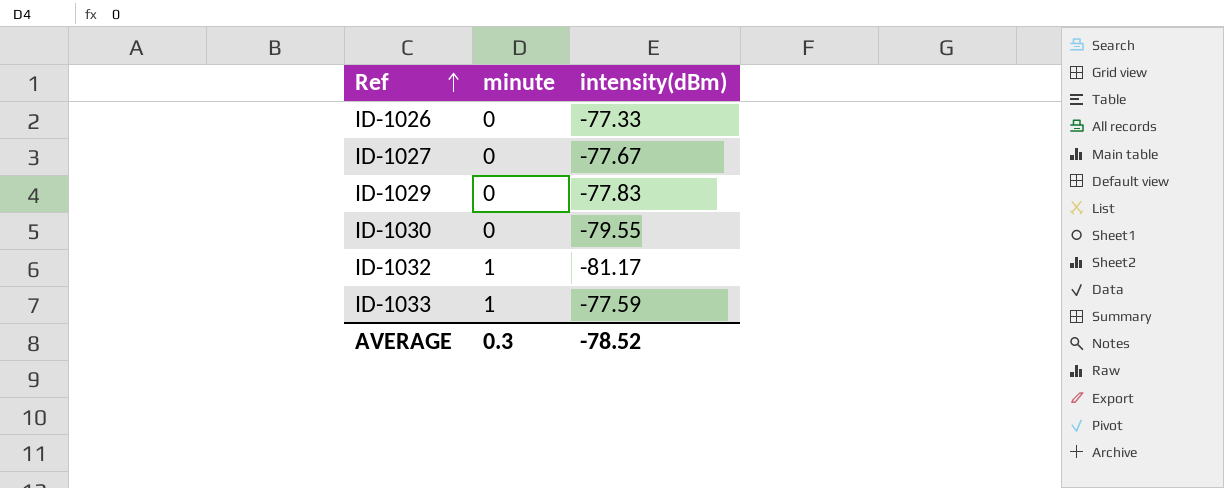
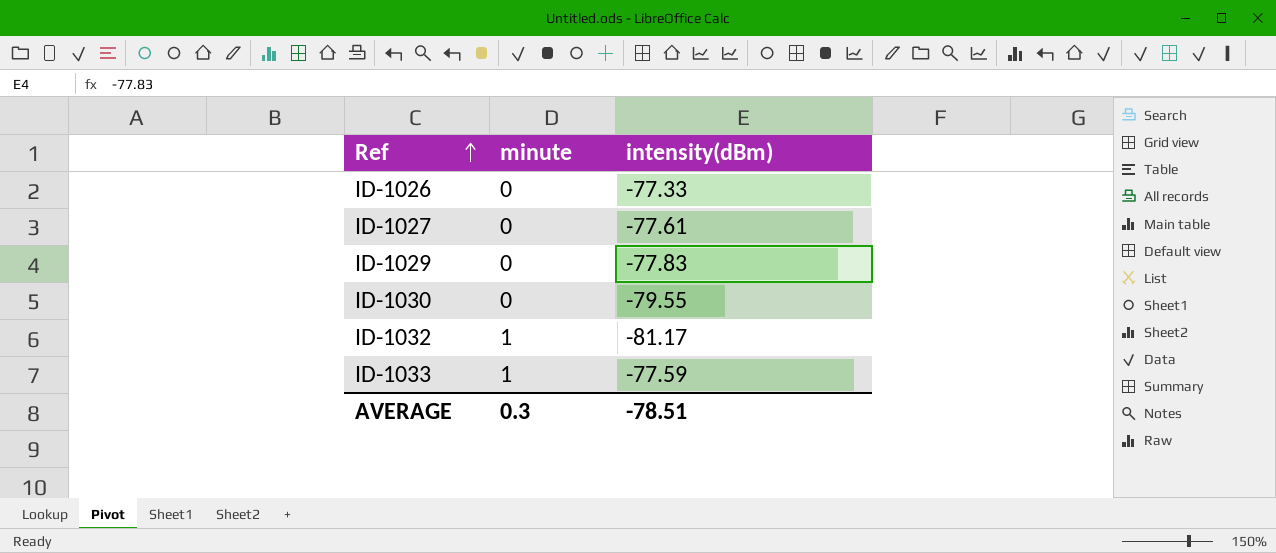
ID-1027 | intensity(dBm): -77.67 -> -77.61
AVERAGE | intensity(dBm): -78.52 -> -78.51

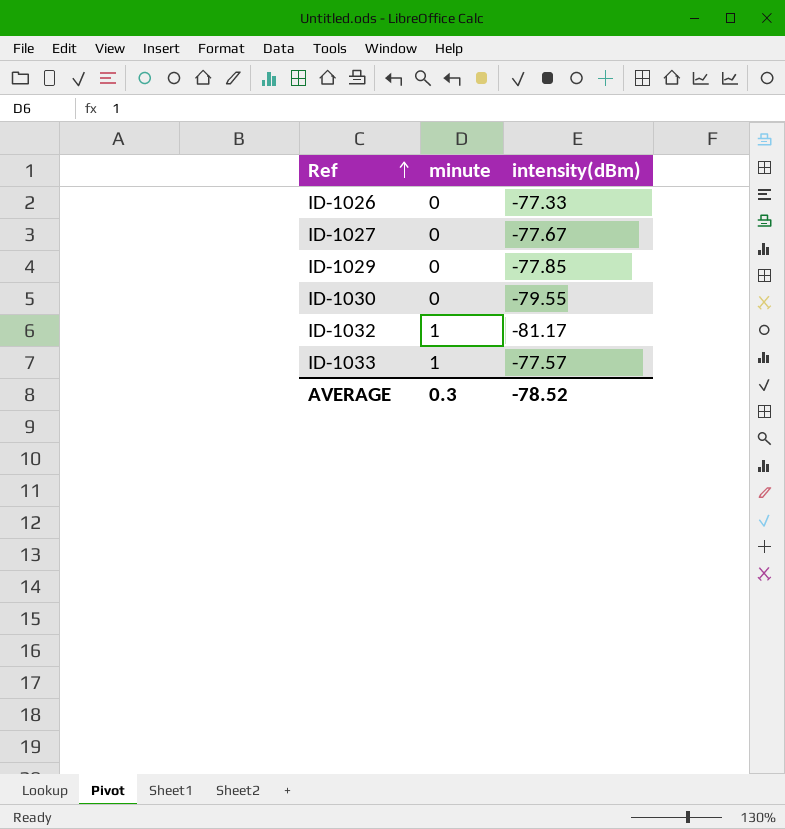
ID-1027 | intensity(dBm): -77.61 -> -77.67
ID-1029 | intensity(dBm): -77.83 -> -77.85
ID-1033 | intensity(dBm): -77.59 -> -77.57
AVERAGE | intensity(dBm): -78.51 -> -78.52

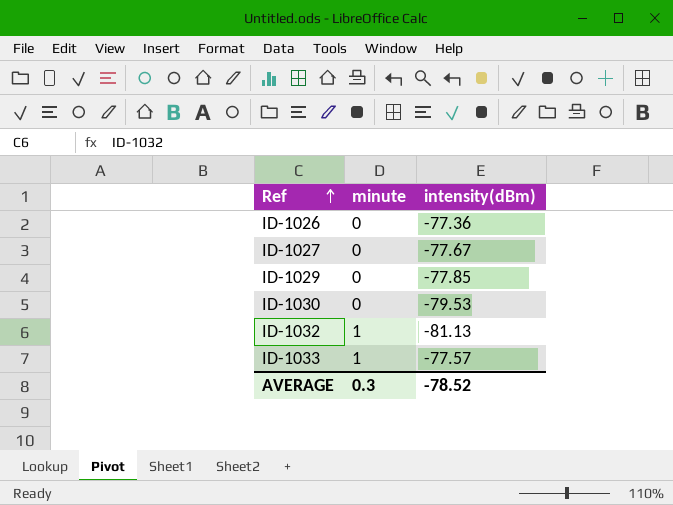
ID-1026 | intensity(dBm): -77.33 -> -77.36
ID-1030 | intensity(dBm): -79.55 -> -79.53
ID-1032 | intensity(dBm): -81.17 -> -81.13

